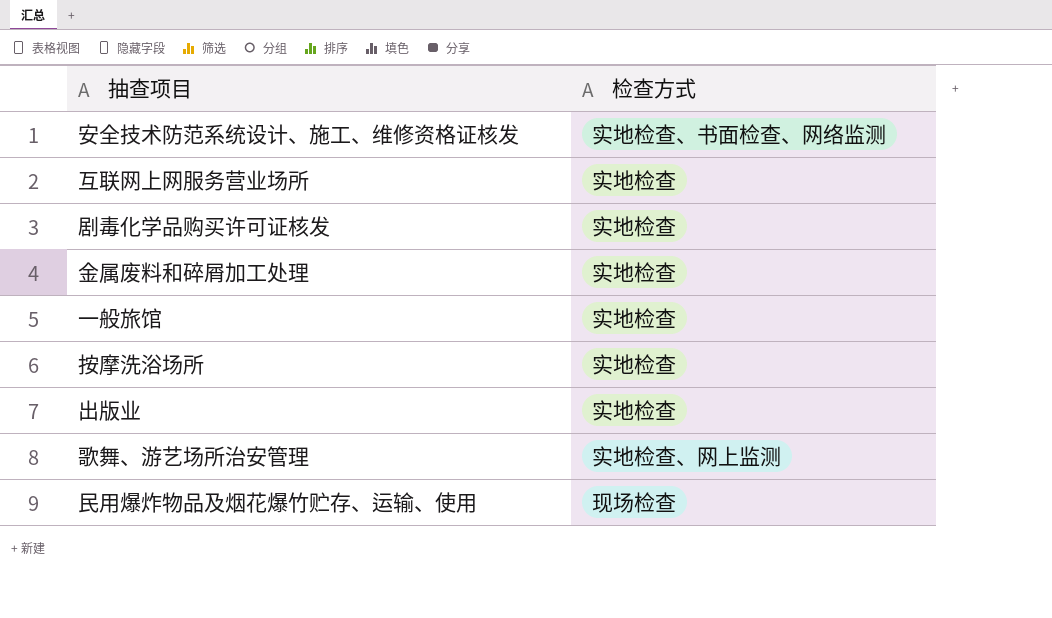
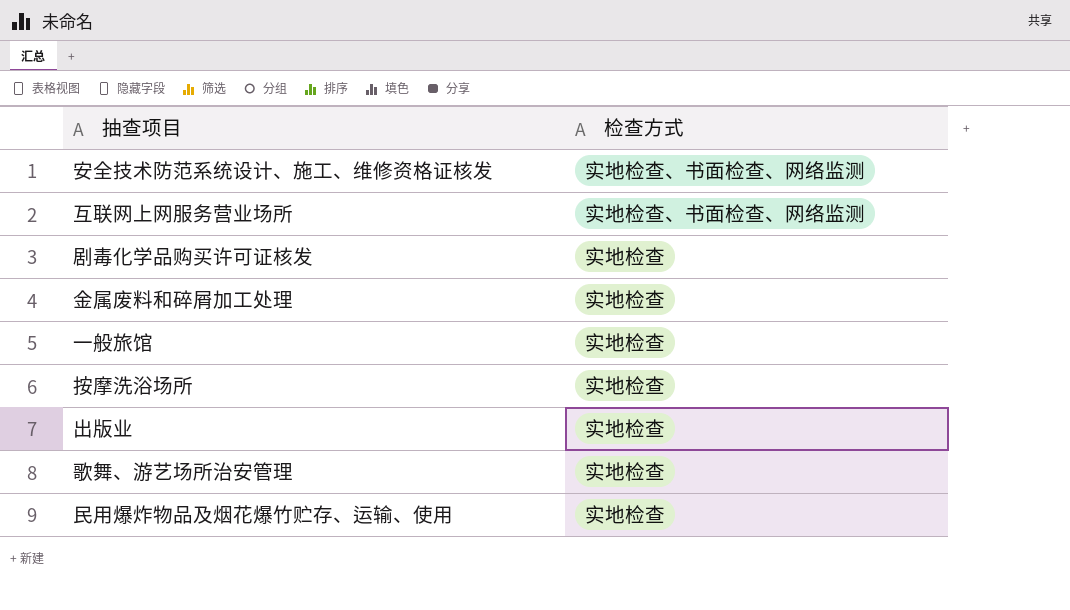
互联网上网服务营业场所 | 检查方式: 实地检查 -> 实地检查、书面检查、网络监测
歌舞、游艺场所治安管理 | 检查方式: 实地检查、网上监测 -> 实地检查
民用爆炸物品及烟花爆竹贮存、运输、使用 | 检查方式: 现场检查 -> 实地检查

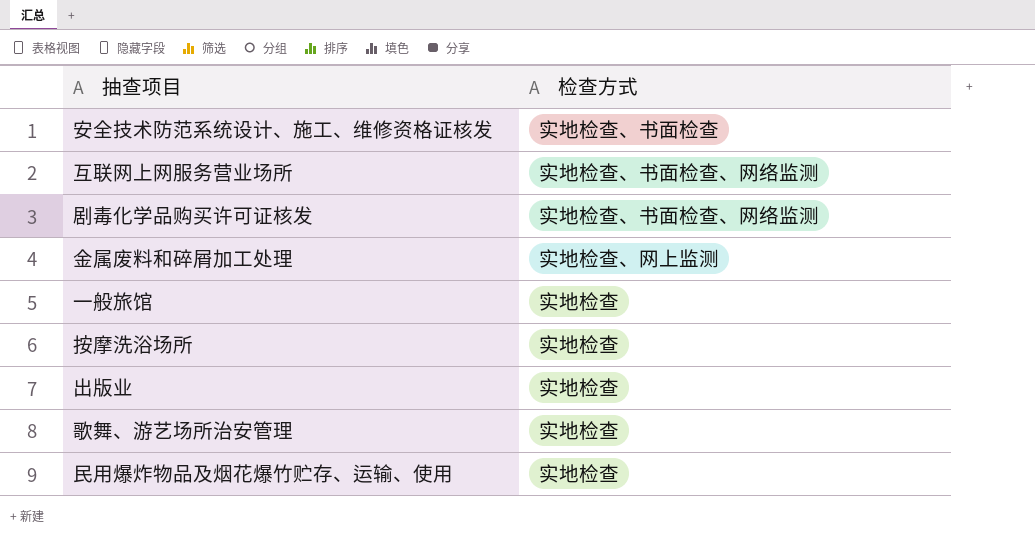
安全技术防范系统设计、施工、维修资格证核发 | 检查方式: 实地检查、书面检查、网络监测 -> 实地检查、书面检查
剧毒化学品购买许可证核发 | 检查方式: 实地检查 -> 实地检查、书面检查、网络监测
金属废料和碎屑加工处理 | 检查方式: 实地检查 -> 实地检查、网上监测

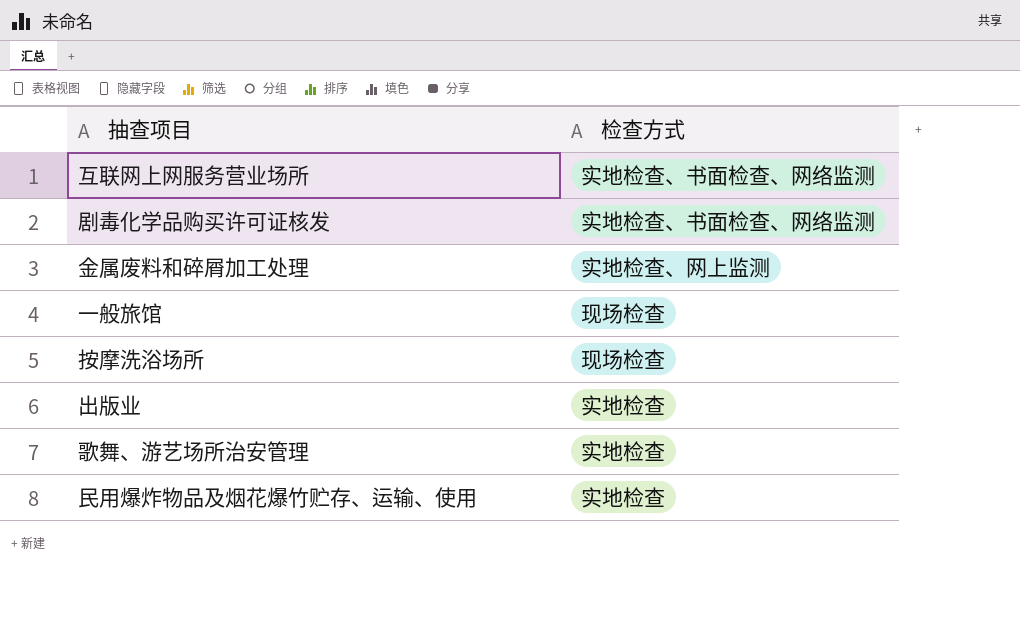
row 安全技术防范系统设计、施工、维修资格证核发: 实地检查、书面检查 -> none
一般旅馆 | 检查方式: 实地检查 -> 现场检查
按摩洗浴场所 | 检查方式: 实地检查 -> 现场检查

